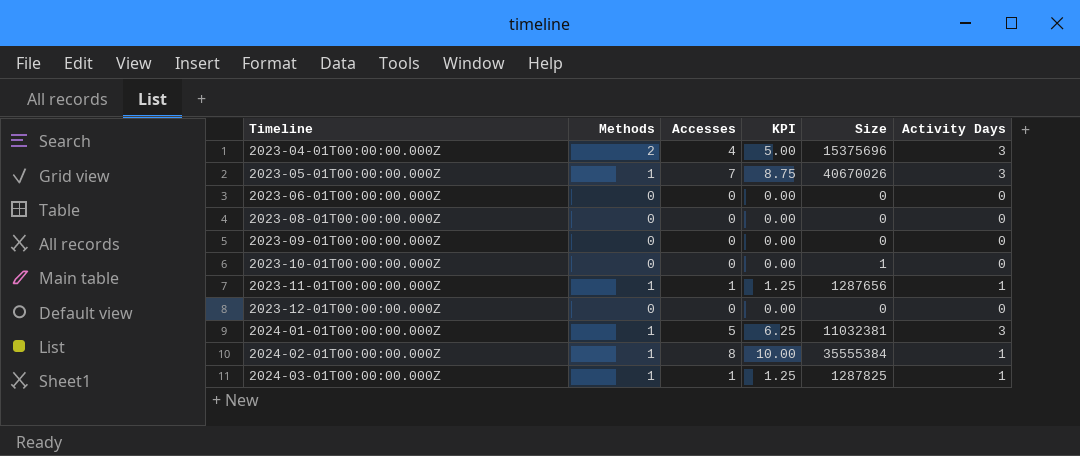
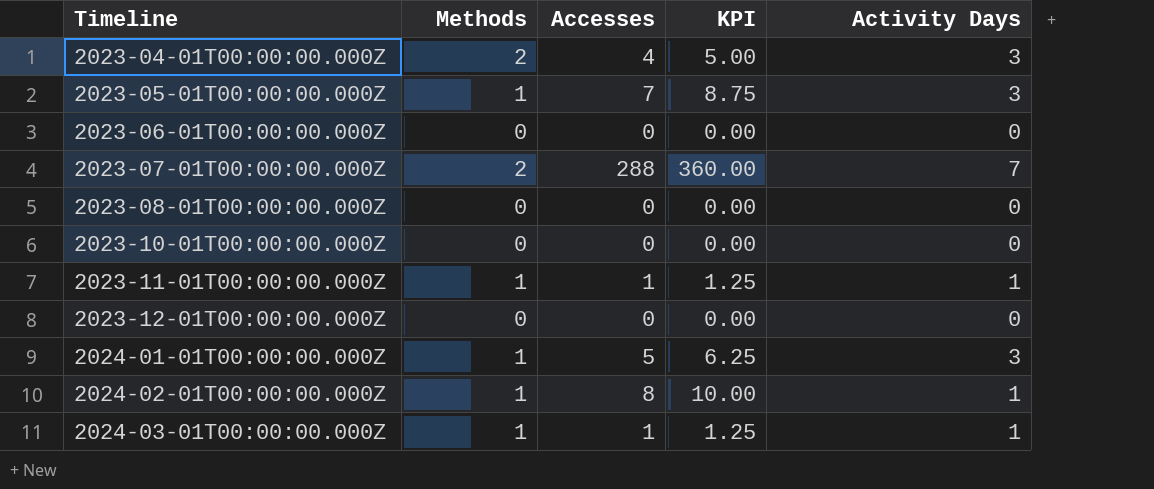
column Size | position: 5 -> none
row 2023-09-01T00:00:00.000Z: 0 | 0 | 0.00 | 0 | 0 -> none
row 2023-07-01T00:00:00.000Z: none -> 2 | 288 | 360.00 | 7

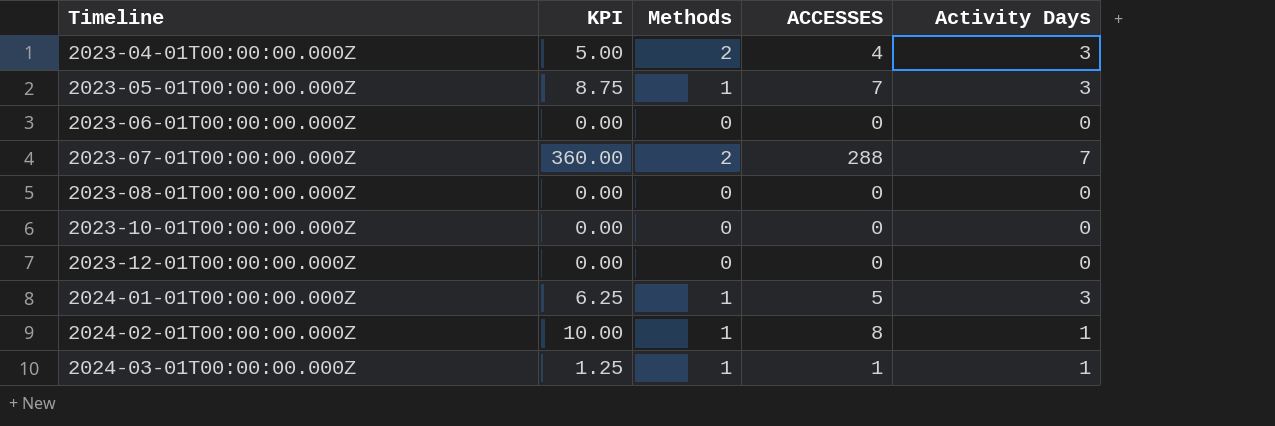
column KPI | position: 4 -> 2
column name: Accesses -> ACCESSES
row 2023-11-01T00:00:00.000Z: 1 | 1 | 1.25 | 1 -> none

